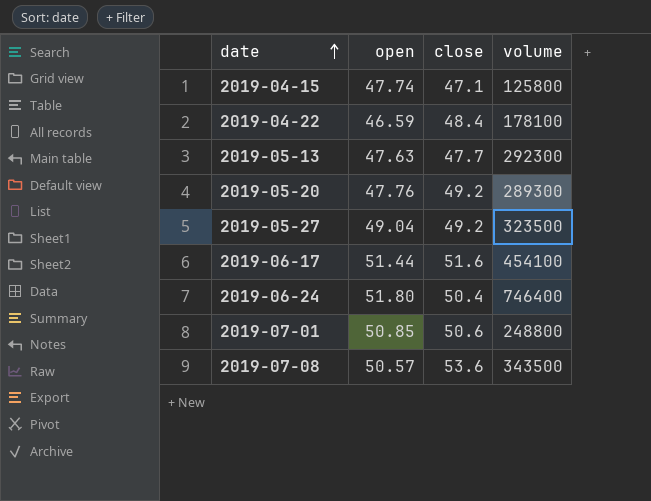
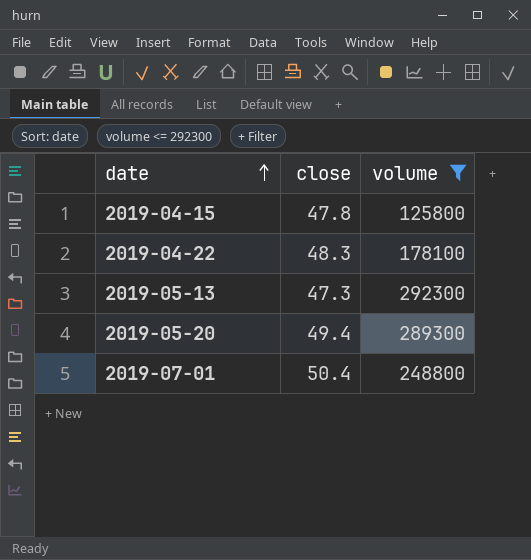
filter: none -> volume <= 292300
column open | position: 2 -> none
2019-04-15 | close: 47.1 -> 47.8
2019-04-22 | close: 48.4 -> 48.3
2019-05-13 | close: 47.7 -> 47.3
2019-05-20 | close: 49.2 -> 49.4
2019-07-01 | close: 50.6 -> 50.4

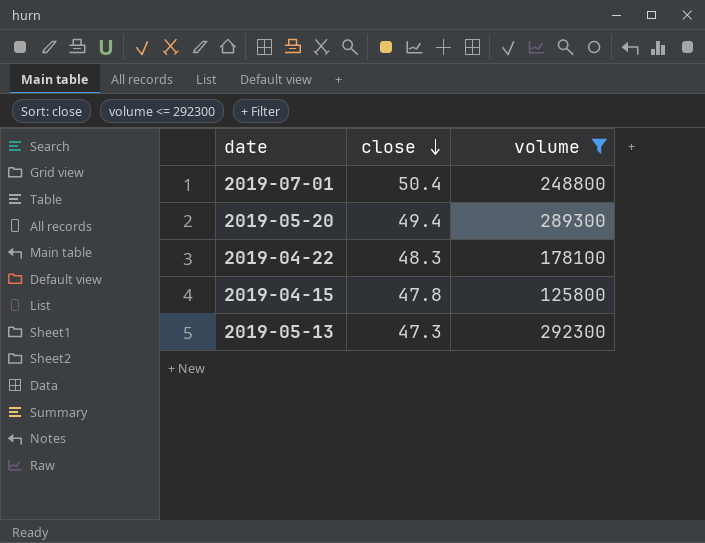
row order: date ascending -> close descending

